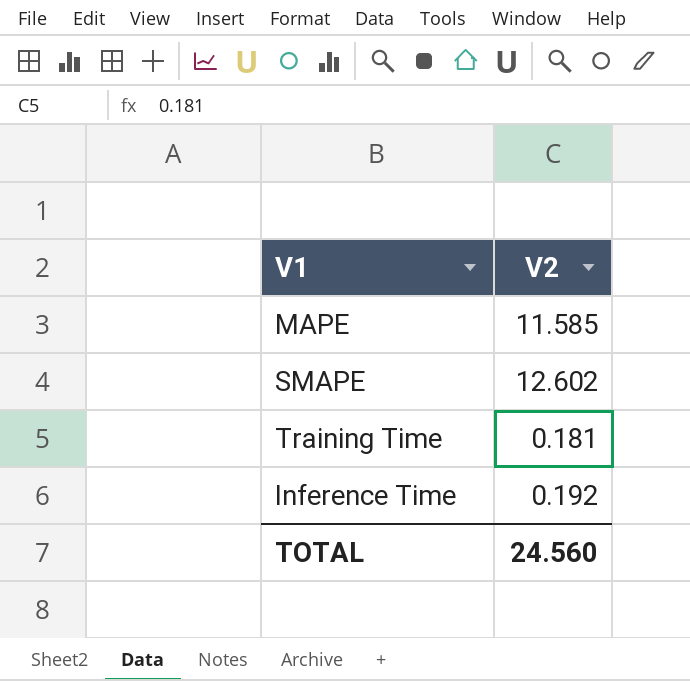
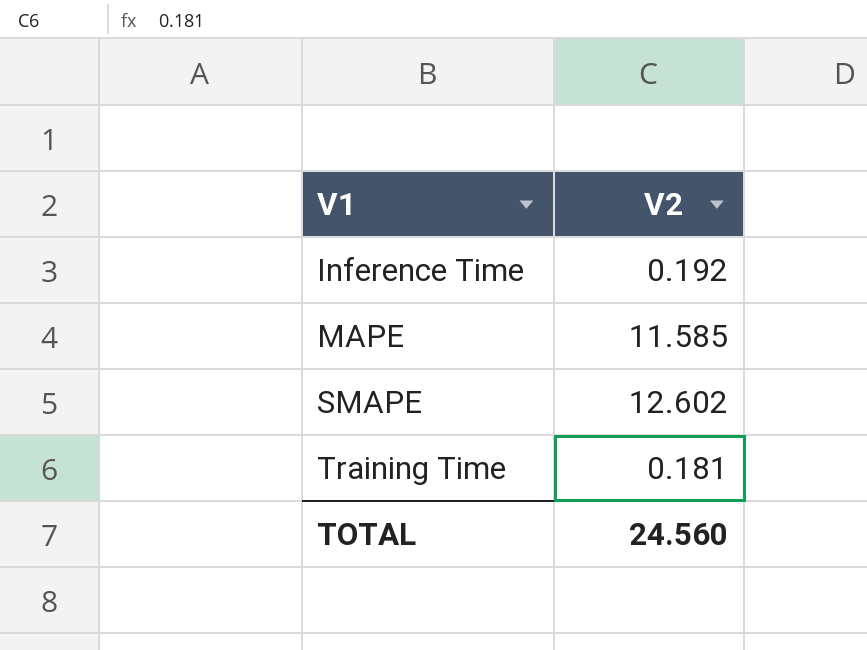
row order: none -> V1 ascending

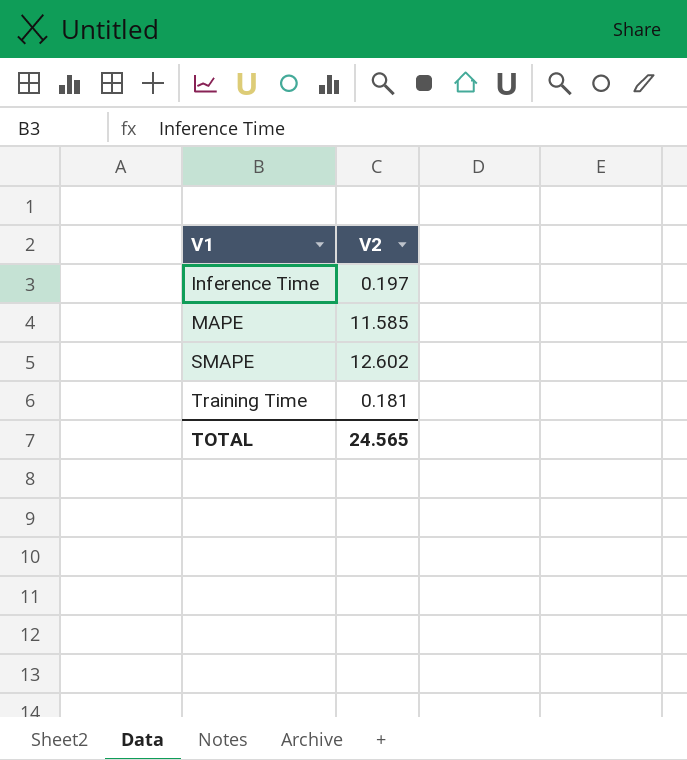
Inference Time | V2: 0.192 -> 0.197
TOTAL | V2: 24.560 -> 24.565

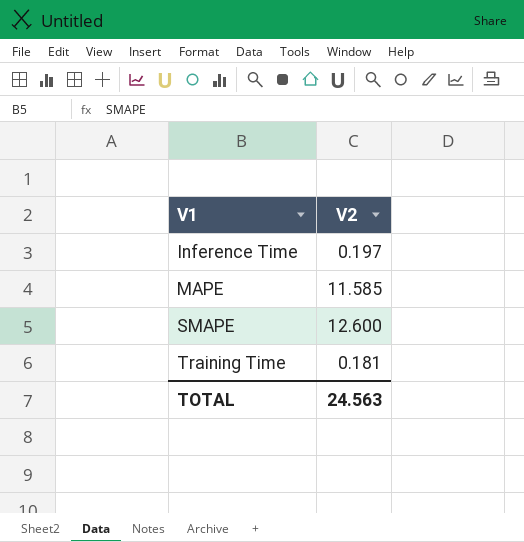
SMAPE | V2: 12.602 -> 12.600
TOTAL | V2: 24.565 -> 24.563

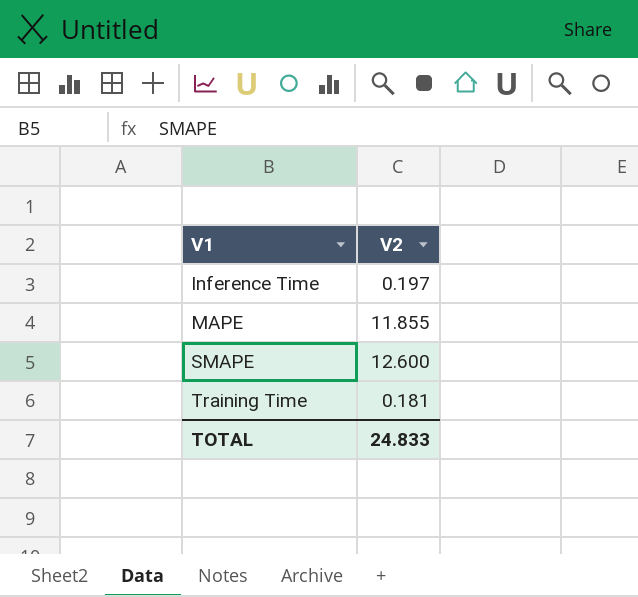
MAPE | V2: 11.585 -> 11.855
TOTAL | V2: 24.563 -> 24.833

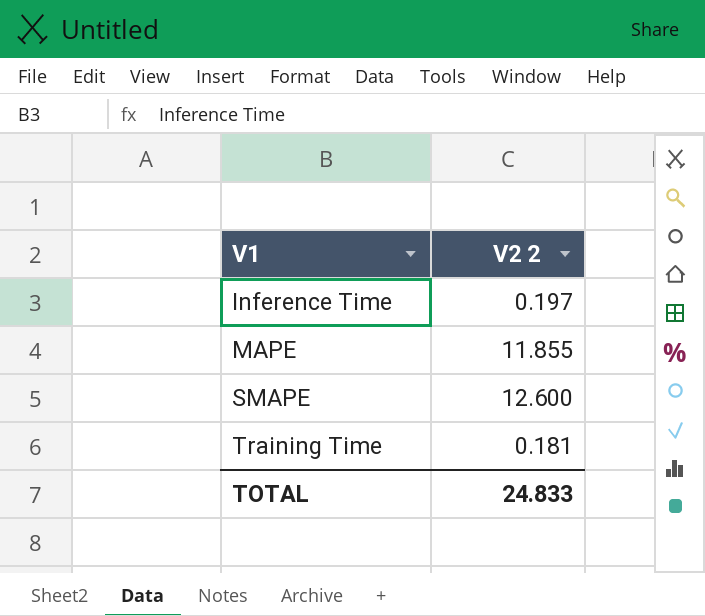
column name: V2 -> V2 2

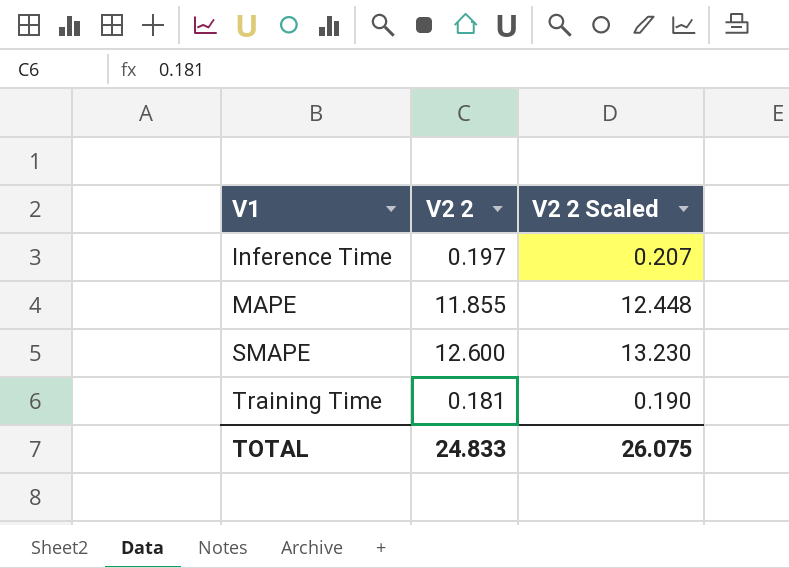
column V2 2 Scaled | formula: none -> [V2 2] * 1.05

